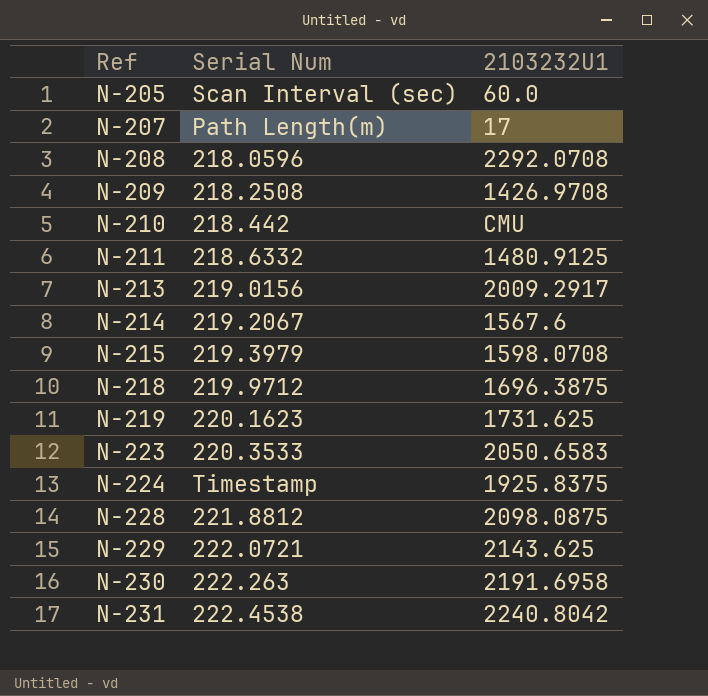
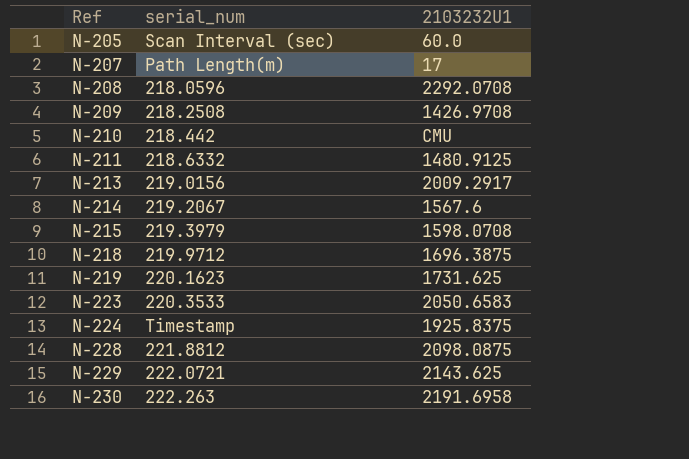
column name: Serial Num -> serial_num
row N-231: 222.4538 | 2240.8042 -> none

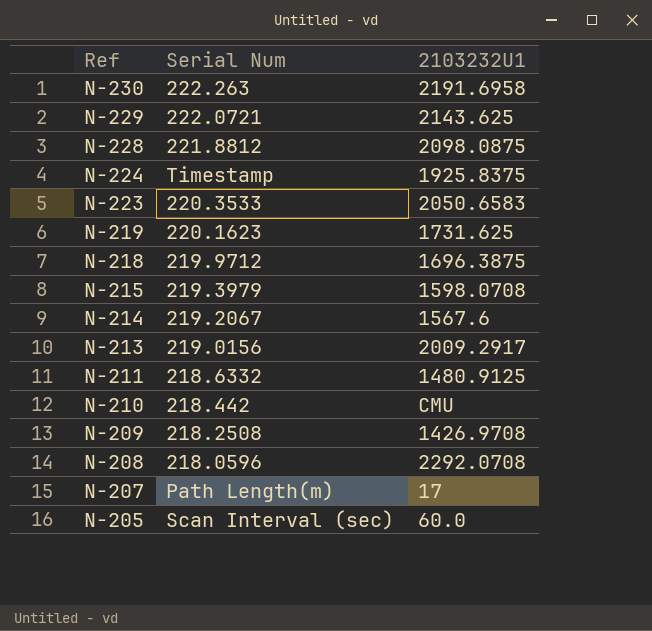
row order: Ref ascending -> Ref descending
column name: serial_num -> Serial Num

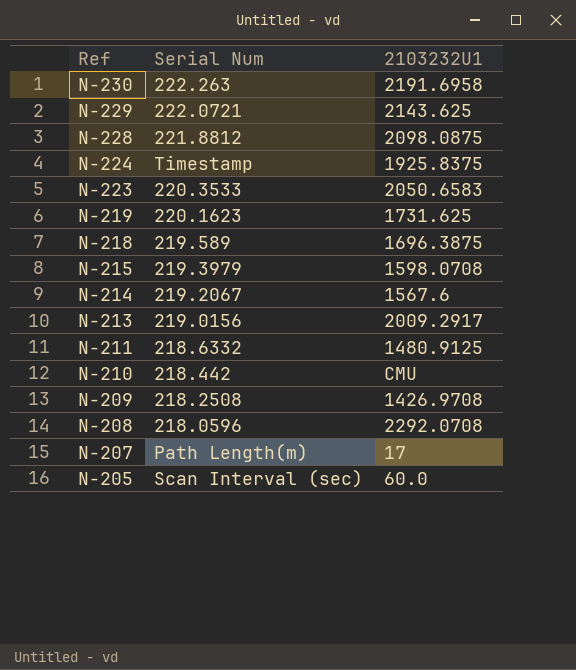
N-218 | Serial Num: 219.9712 -> 219.589

